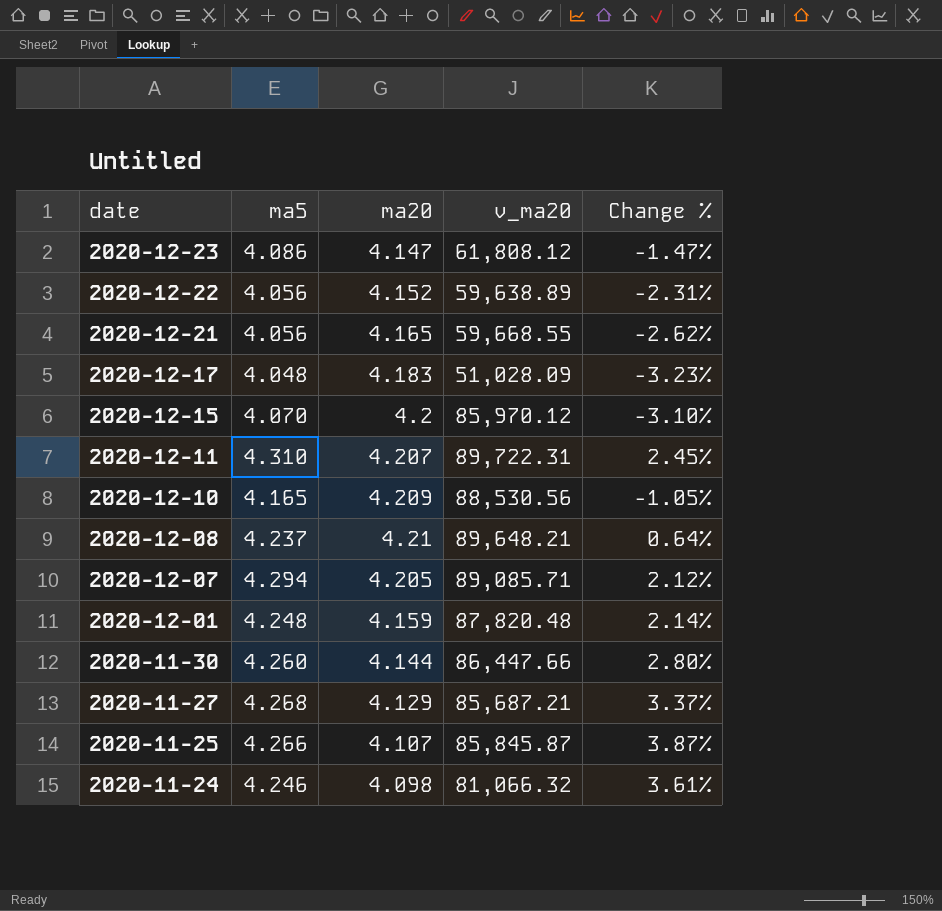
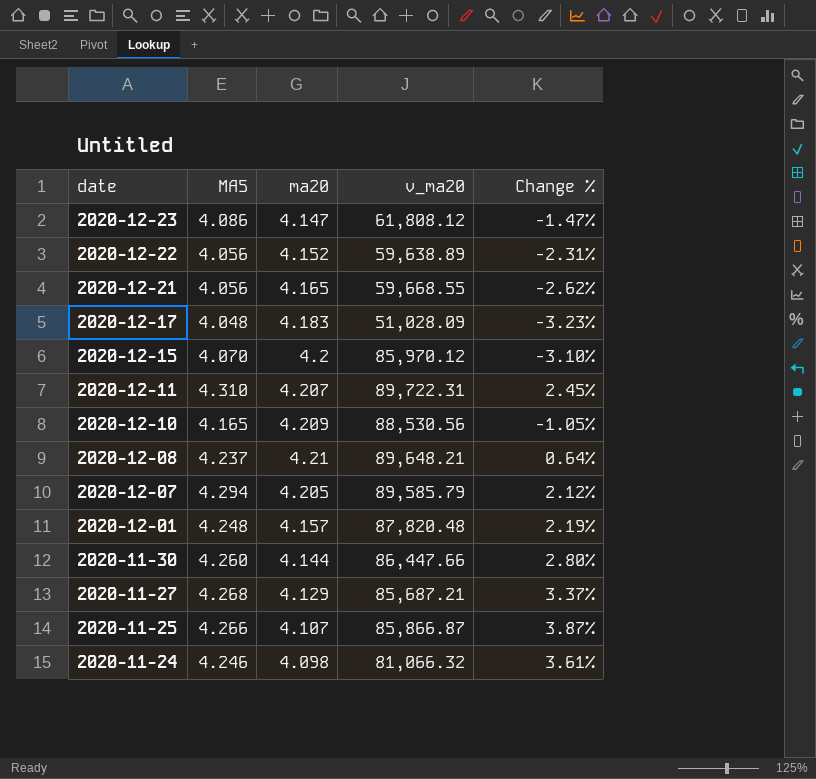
column name: ma5 -> MA5
2020-12-07 | v_ma20: 89,085.71 -> 89,585.79
2020-12-01 | ma20: 4.159 -> 4.157
2020-12-01 | Change %: 2.14% -> 2.19%
2020-11-25 | v_ma20: 85,845.87 -> 85,866.87

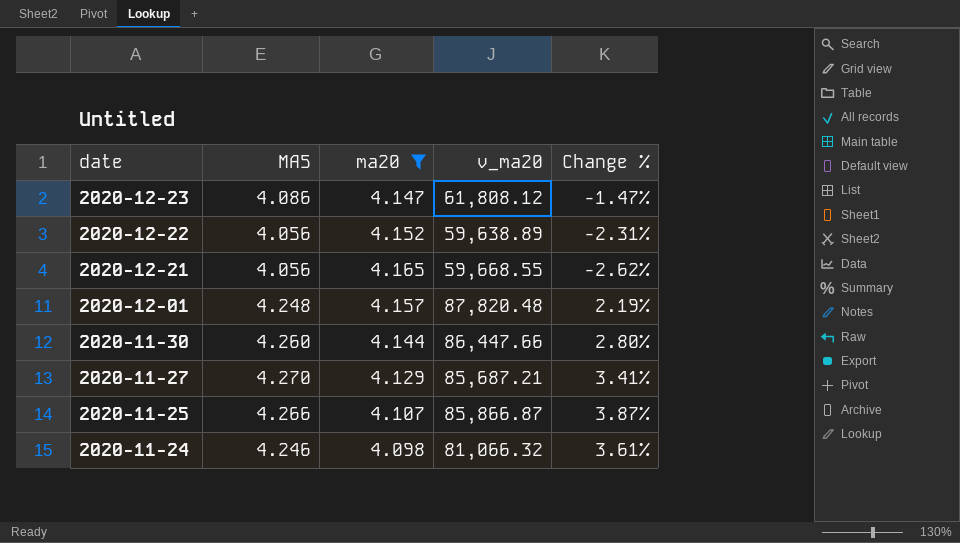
filter: none -> ma20 <= 4.165
2020-11-27 | MA5: 4.268 -> 4.270
2020-11-27 | Change %: 3.37% -> 3.41%

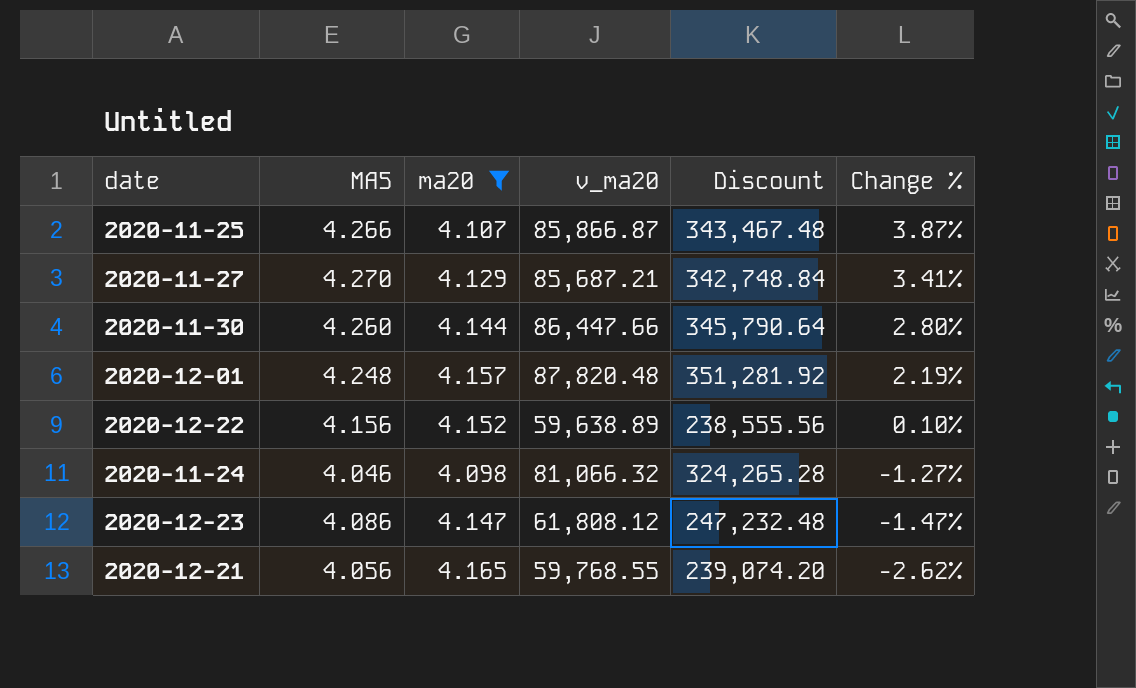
row order: date descending -> Change % descending
column Discount | formula: none -> [v_ma20] * 4
2020-12-22 | MA5: 4.056 -> 4.156
2020-12-22 | Change %: -2.31% -> 0.10%
2020-11-24 | MA5: 4.246 -> 4.046
2020-11-24 | Change %: 3.61% -> -1.27%
2020-12-21 | v_ma20: 59,668.55 -> 59,768.55

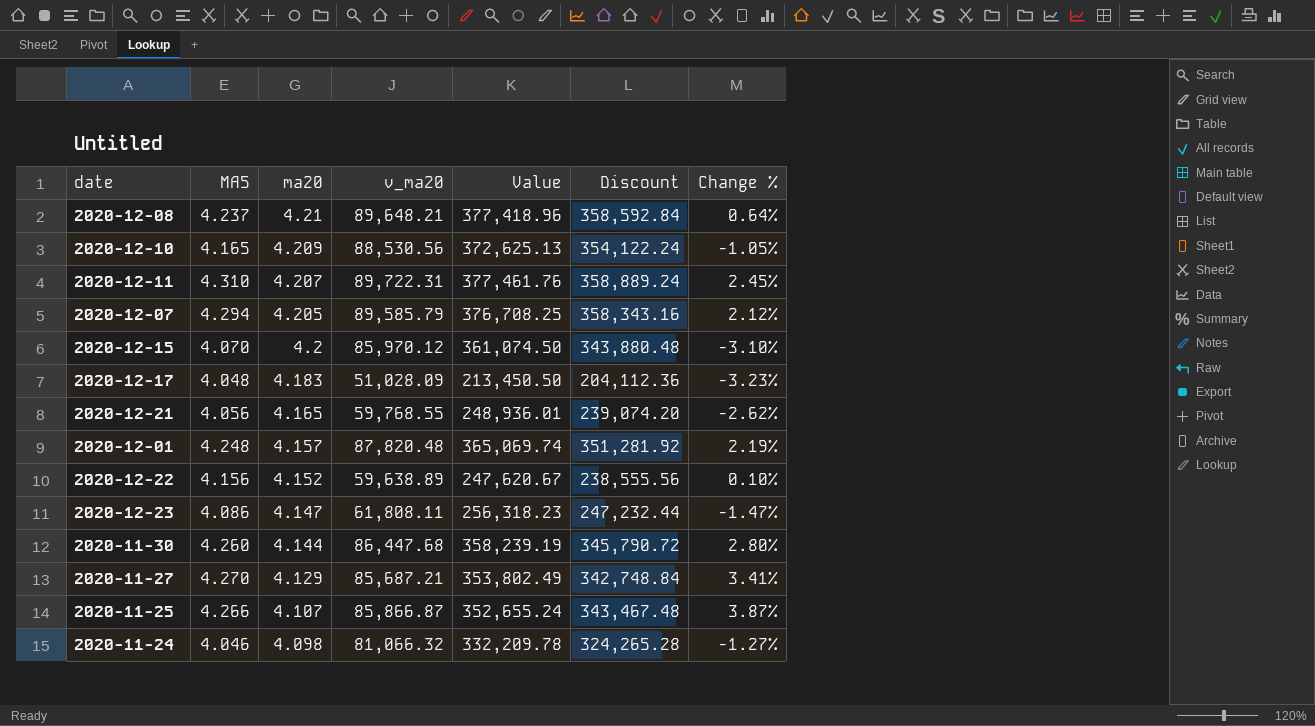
filter: ma20 <= 4.165 -> none
row order: Change % descending -> ma20 descending
column Value | formula: none -> [ma20] * [v_ma20]
2020-12-23 | v_ma20: 61,808.12 -> 61,808.11
2020-12-23 | Discount: 247,232.48 -> 247,232.44
2020-11-30 | v_ma20: 86,447.66 -> 86,447.68
2020-11-30 | Discount: 345,790.64 -> 345,790.72

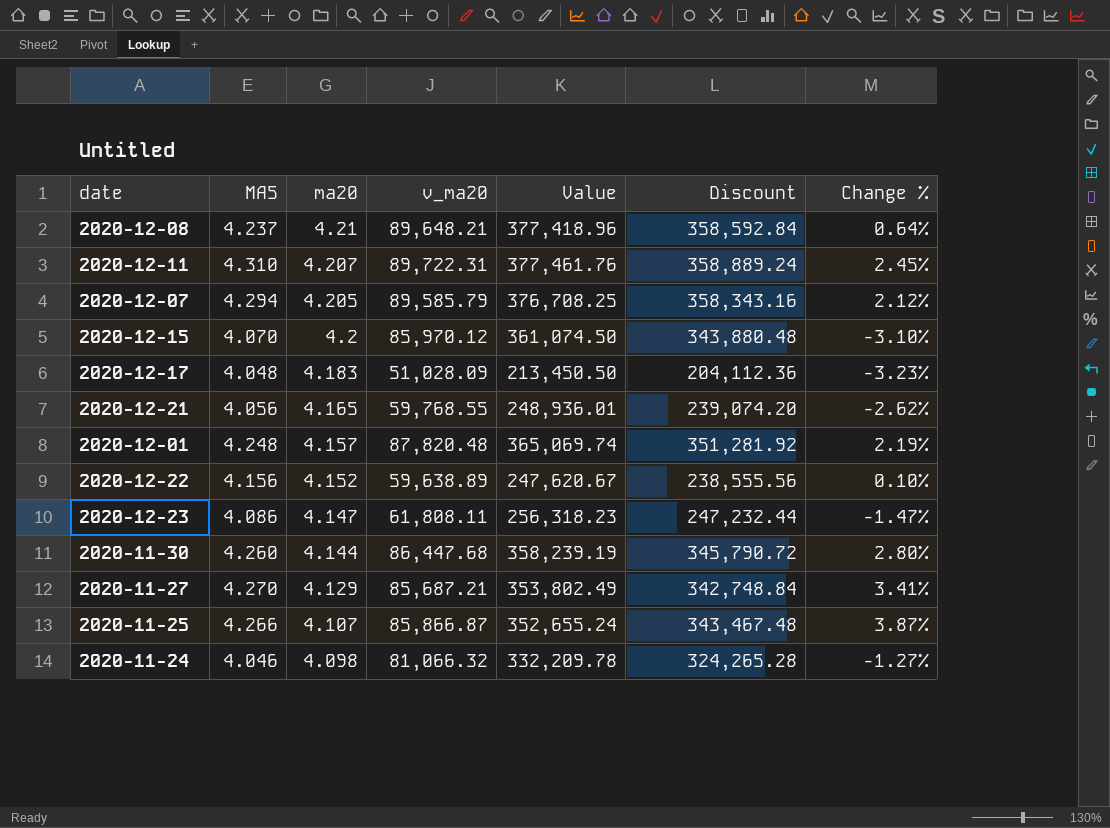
row 2020-12-10: 4.165 | 4.209 | 88,530.56 | 372,625.13 | 354,122.24 | -1.05% -> none

